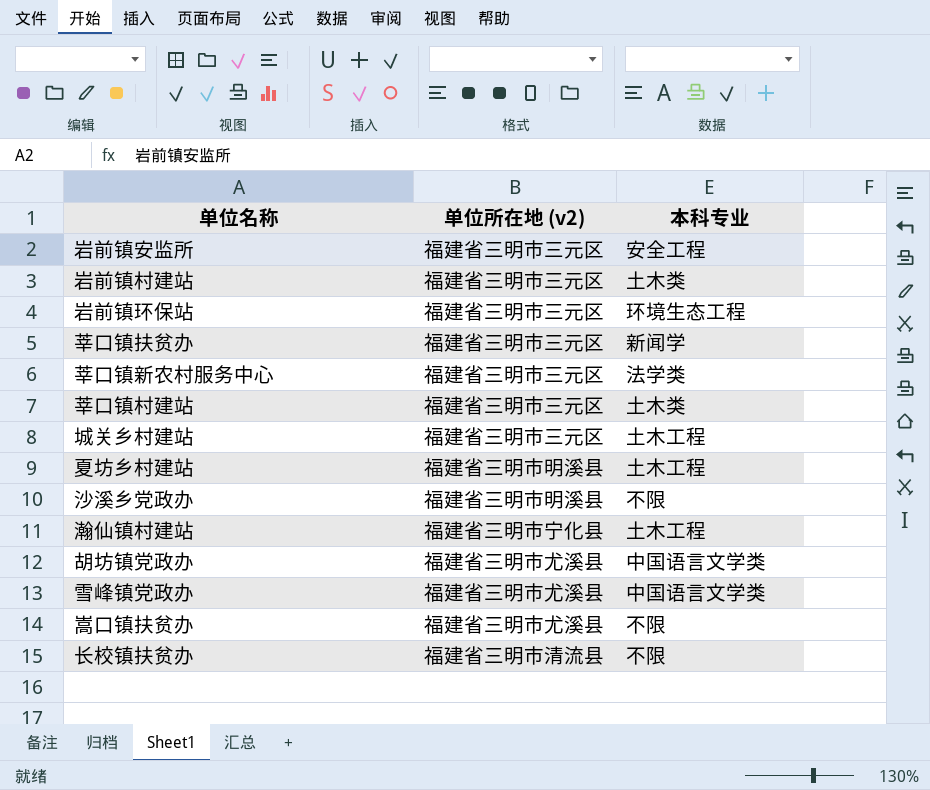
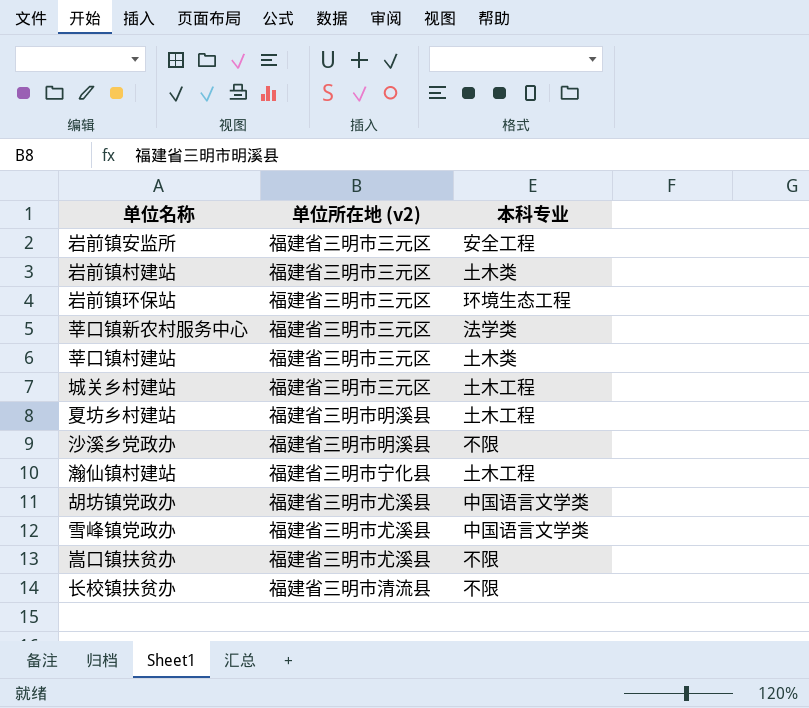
row 莘口镇扶贫办: 福建省三明市三元区 | 新闻学 -> none

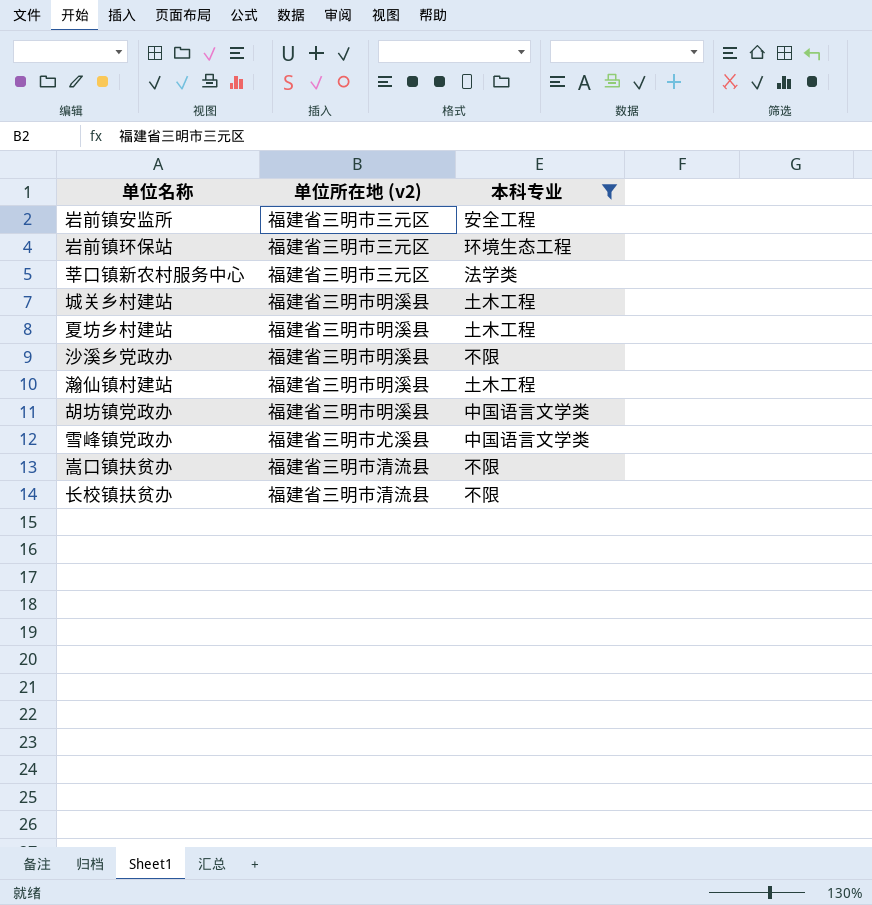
filter: none -> 本科专业 != 土木类
城关乡村建站 | 单位所在地 (v2): 福建省三明市三元区 -> 福建省三明市明溪县
瀚仙镇村建站 | 单位所在地 (v2): 福建省三明市宁化县 -> 福建省三明市明溪县
胡坊镇党政办 | 单位所在地 (v2): 福建省三明市尤溪县 -> 福建省三明市明溪县
嵩口镇扶贫办 | 单位所在地 (v2): 福建省三明市尤溪县 -> 福建省三明市清流县

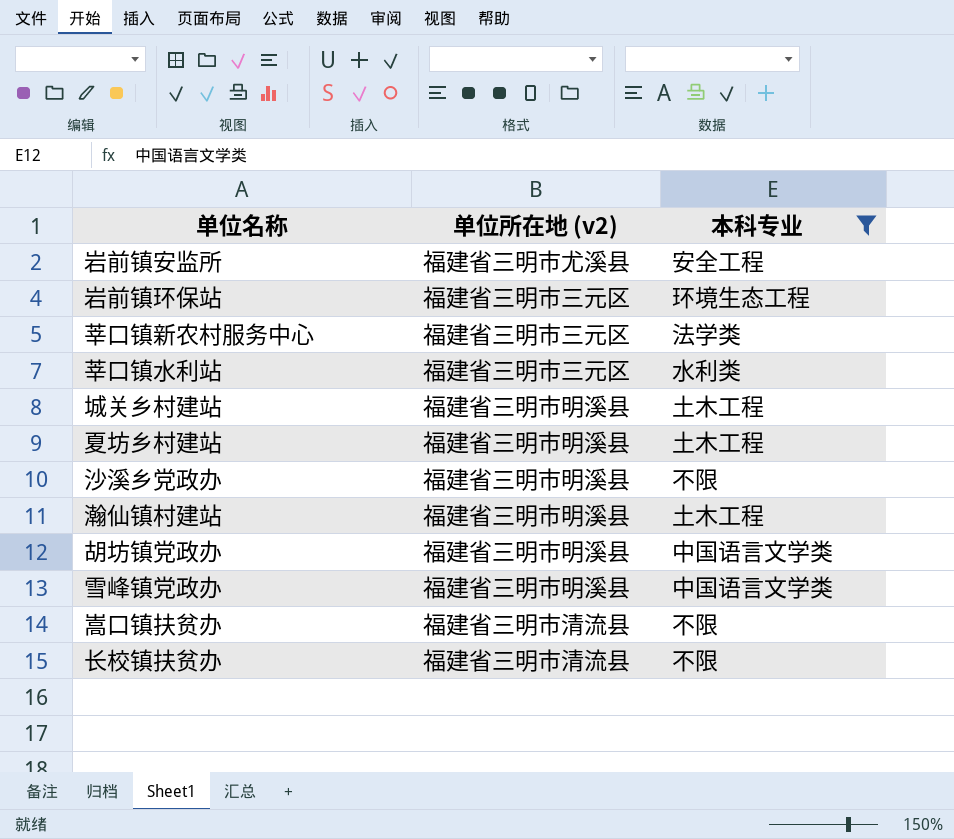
岩前镇安监所 | 单位所在地 (v2): 福建省三明市三元区 -> 福建省三明市尤溪县
row 莘口镇水利站: none -> 福建省三明市三元区 | 水利类
雪峰镇党政办 | 单位所在地 (v2): 福建省三明市尤溪县 -> 福建省三明市明溪县

